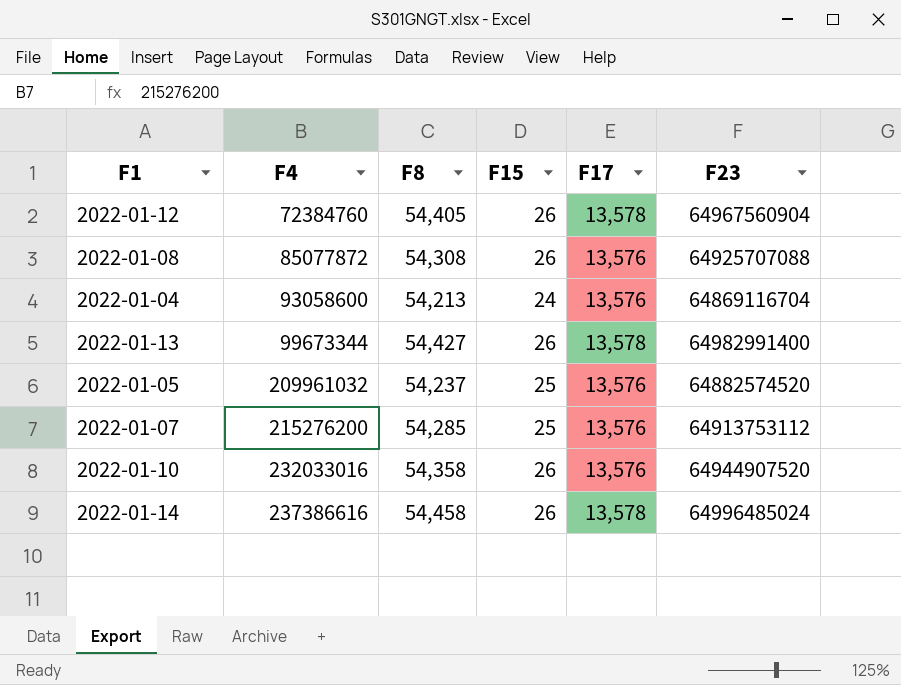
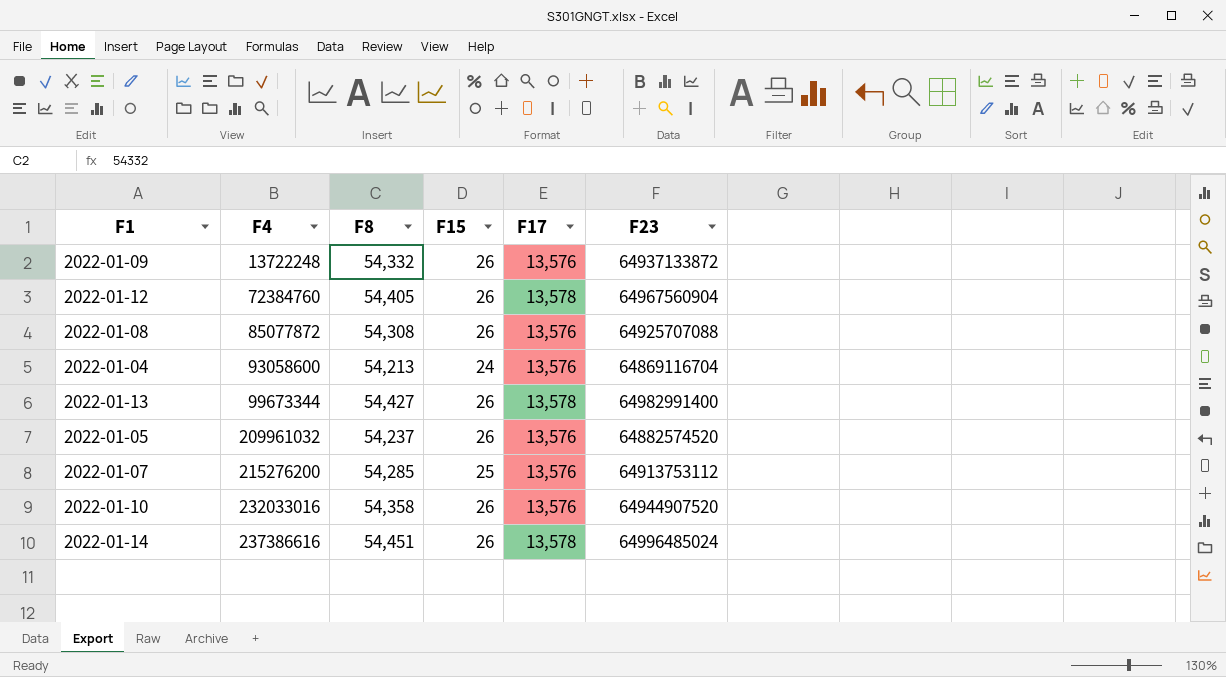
row 2022-01-09: none -> 13722248 | 54,332 | 26 | 13,576 | 64937133872
2022-01-05 | F15: 25 -> 26
2022-01-14 | F8: 54,458 -> 54,451

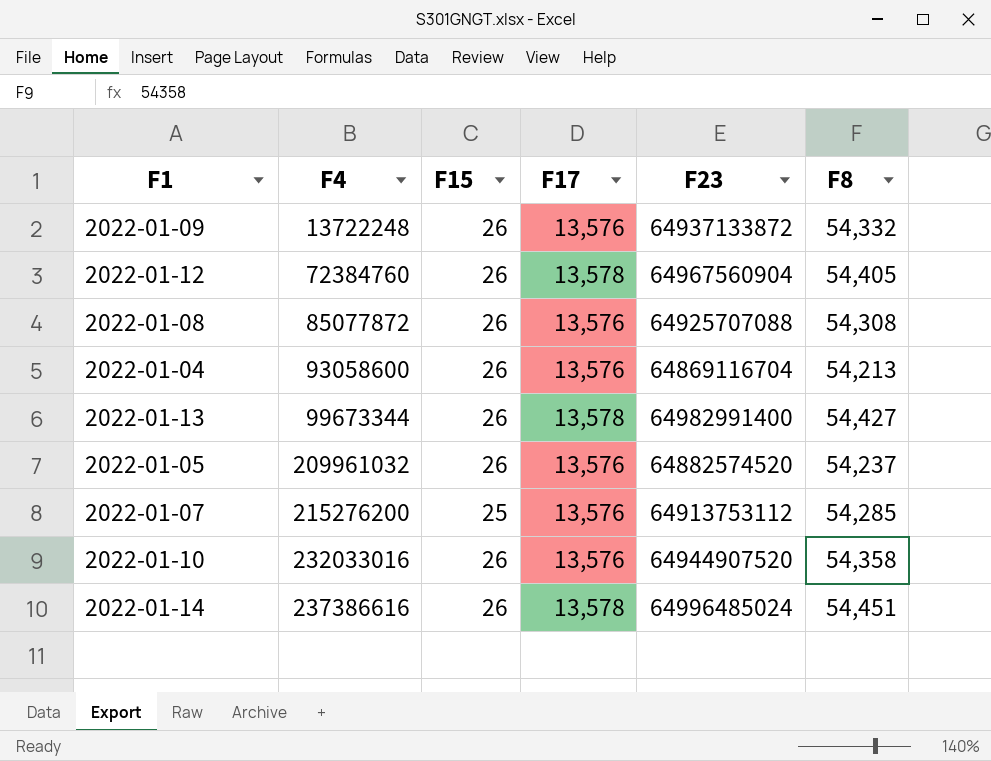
column F8 | position: 3 -> 6
2022-01-04 | F15: 24 -> 26

